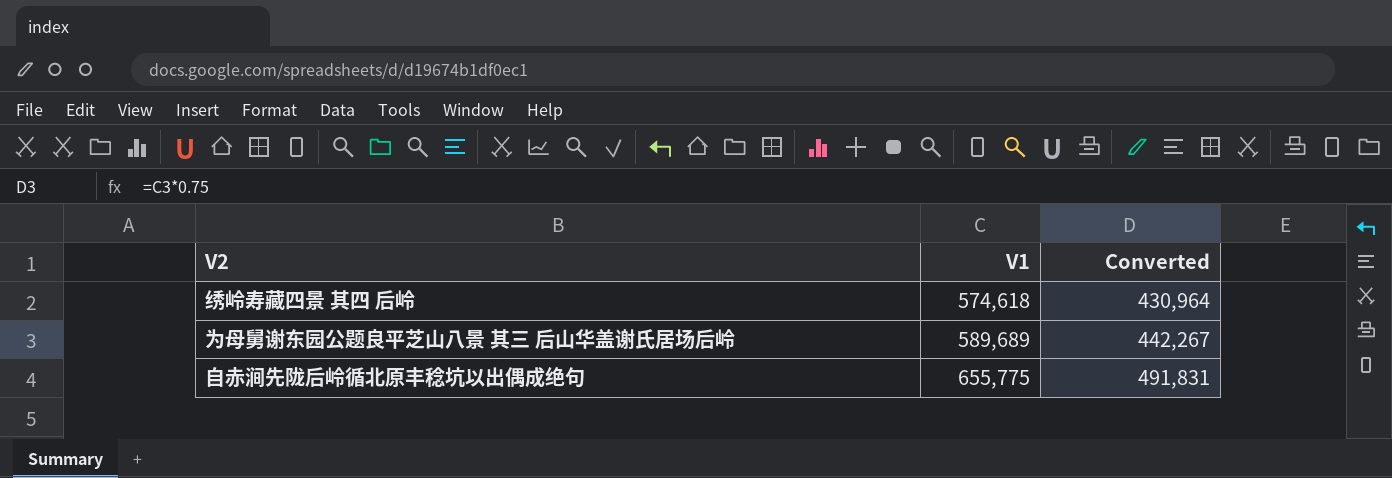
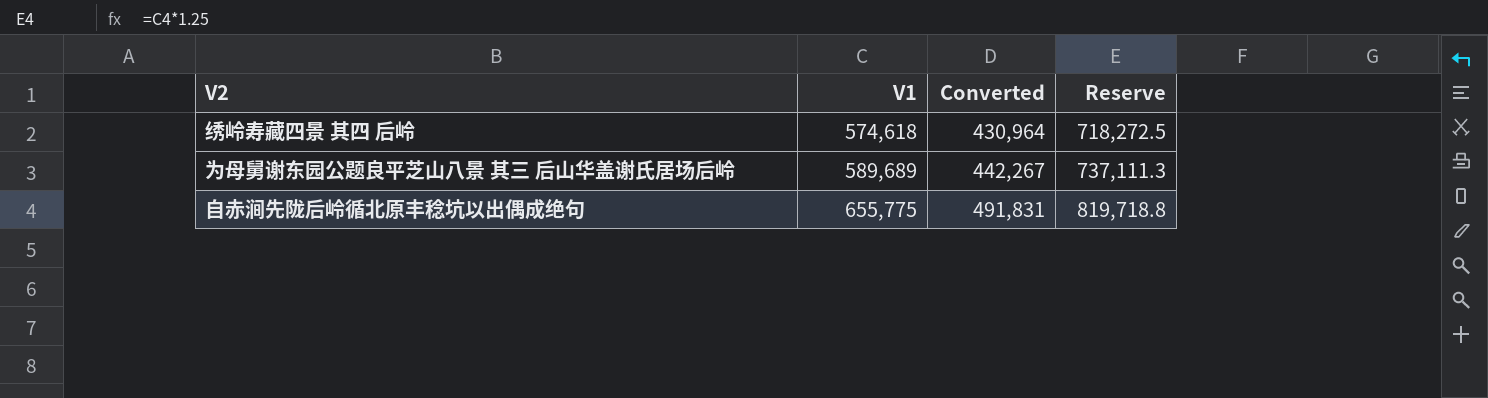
column Reserve | formula: none -> [V1] * 1.25

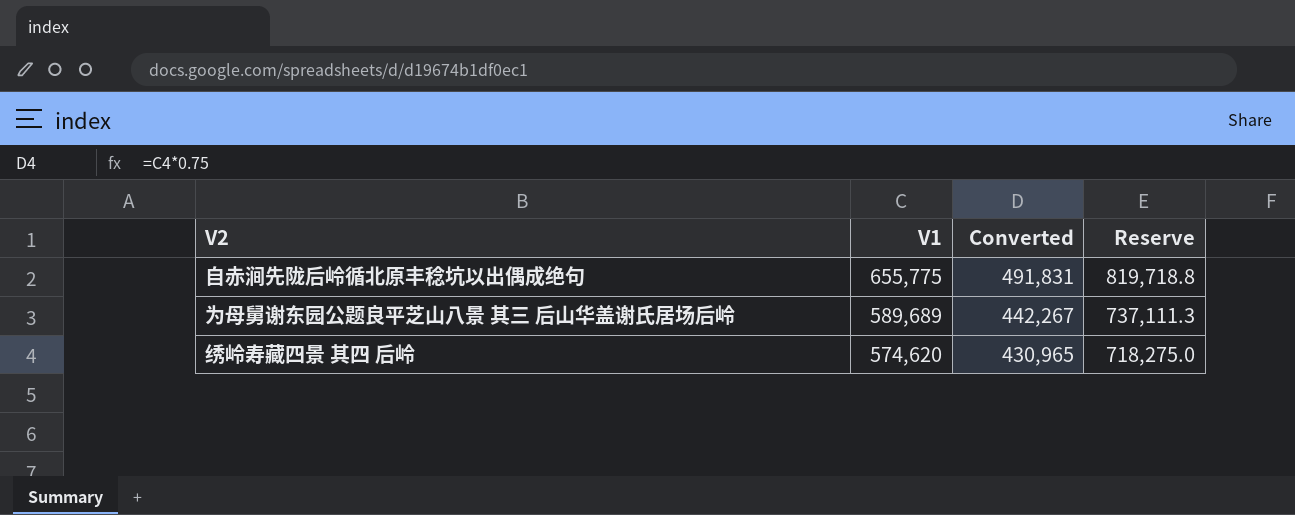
row order: V1 ascending -> V1 descending
绣岭寿藏四景 其四 后岭 | V1: 574,618 -> 574,620
绣岭寿藏四景 其四 后岭 | Converted: 430,964 -> 430,965
绣岭寿藏四景 其四 后岭 | Reserve: 718,272.5 -> 718,275.0

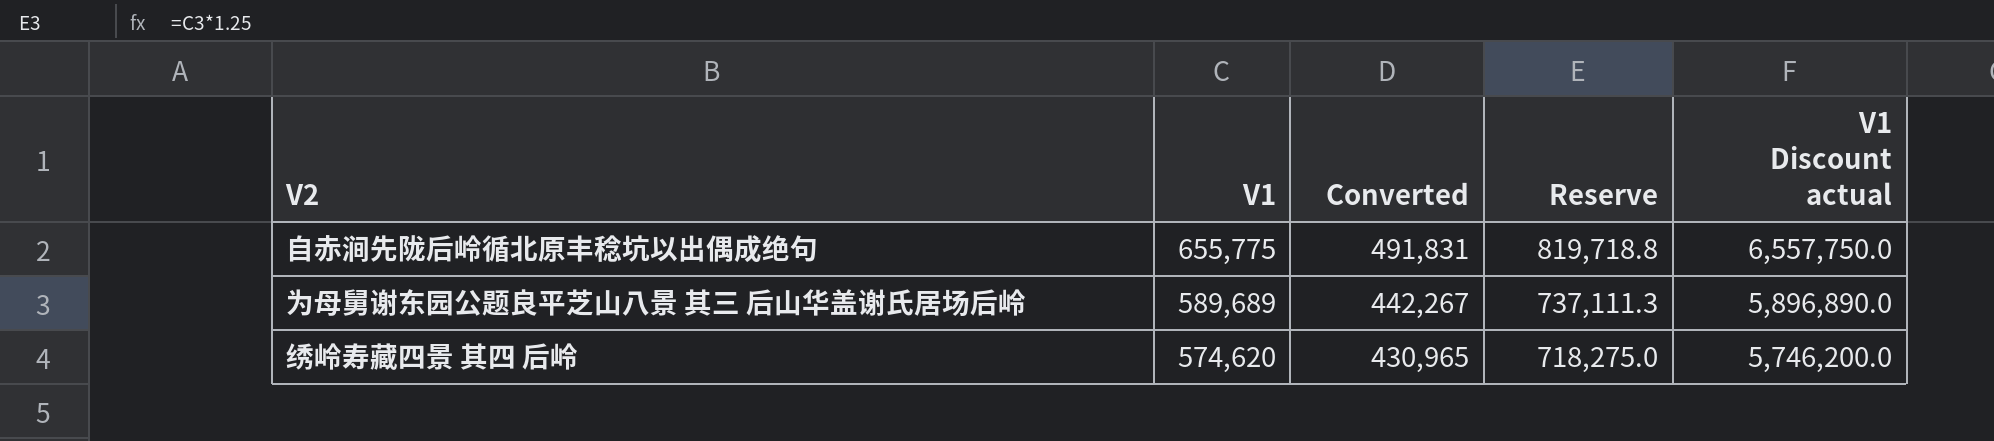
column V1 Discount actual | formula: none -> [V1] * 10

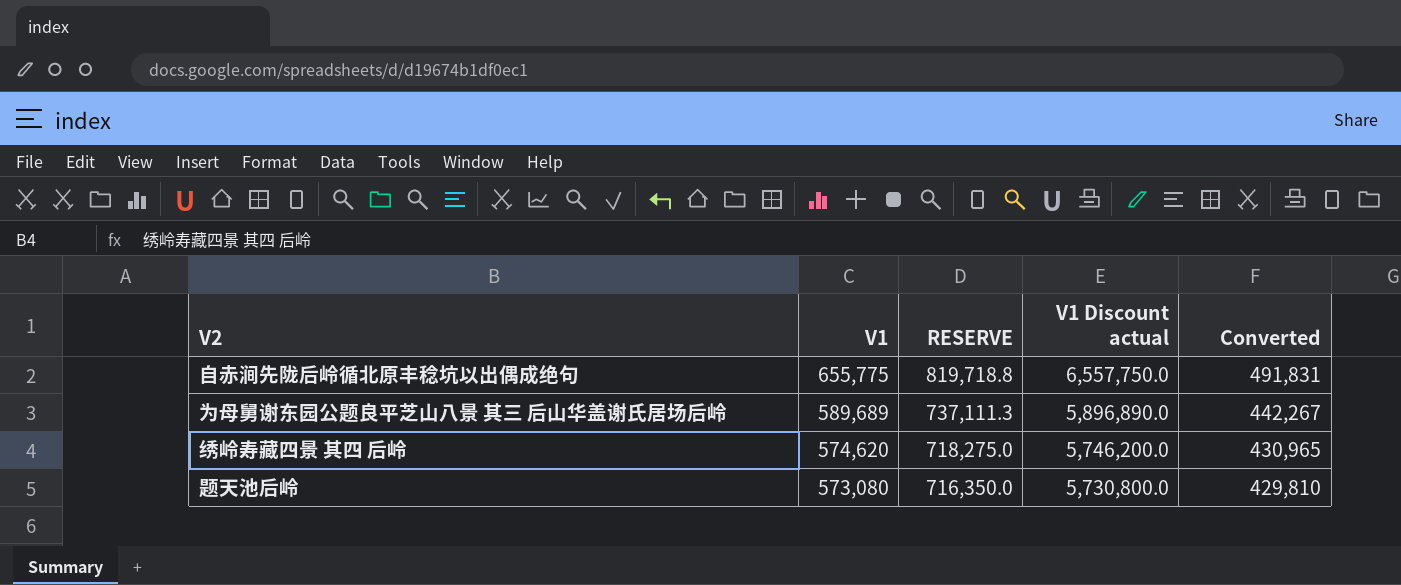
column name: Reserve -> RESERVE
column Converted | position: 3 -> 5
row 题天池后岭: none -> 573,080 | 716,350.0 | 5,730,800.0 | 429,810

